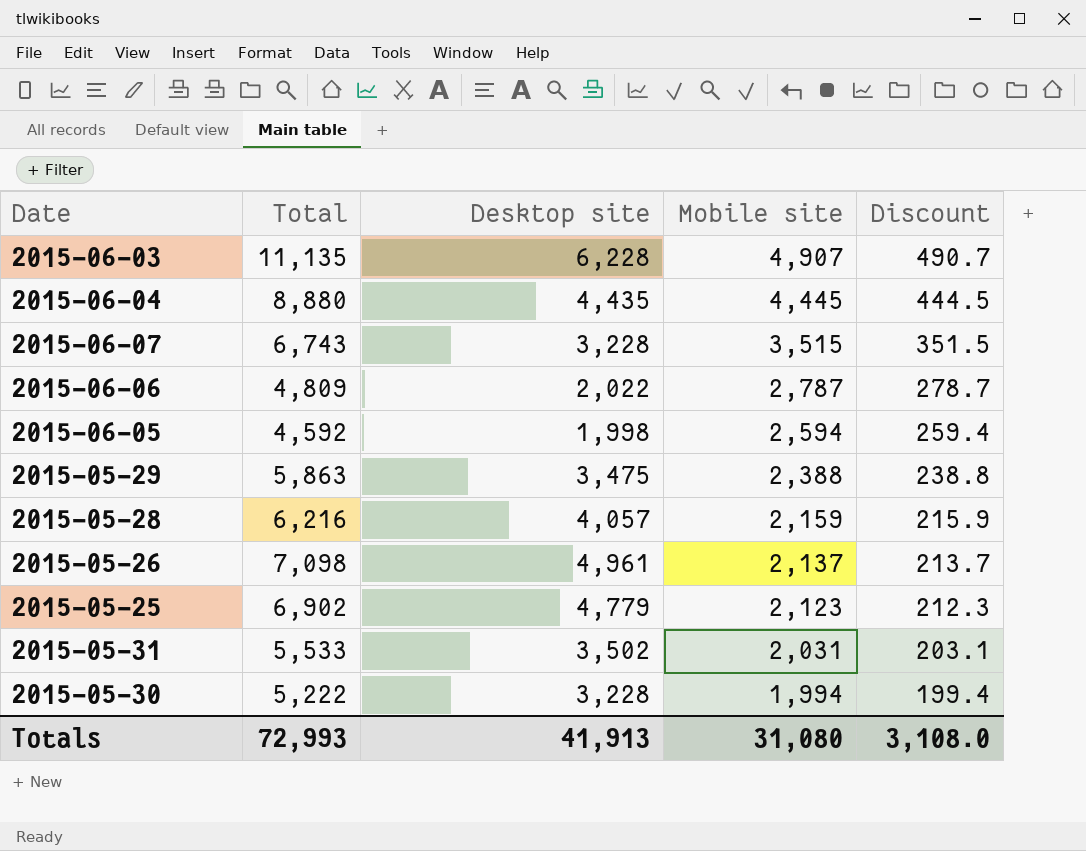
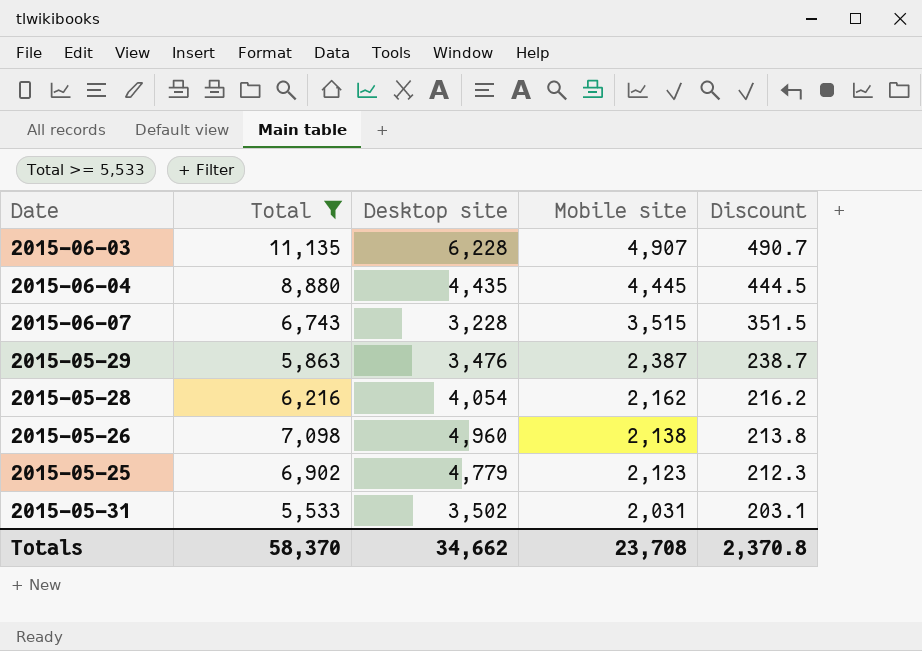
filter: none -> Total >= 5,533
2015-05-29 | Desktop site: 3,475 -> 3,476
2015-05-29 | Mobile site: 2,388 -> 2,387
2015-05-29 | Discount: 238.8 -> 238.7
2015-05-28 | Desktop site: 4,057 -> 4,054
2015-05-28 | Mobile site: 2,159 -> 2,162
2015-05-28 | Discount: 215.9 -> 216.2
2015-05-26 | Desktop site: 4,961 -> 4,960
2015-05-26 | Mobile site: 2,137 -> 2,138
2015-05-26 | Discount: 213.7 -> 213.8
Totals | Total: 72,993 -> 58,370
Totals | Desktop site: 41,913 -> 34,662
Totals | Mobile site: 31,080 -> 23,708
Totals | Discount: 3,108.0 -> 2,370.8

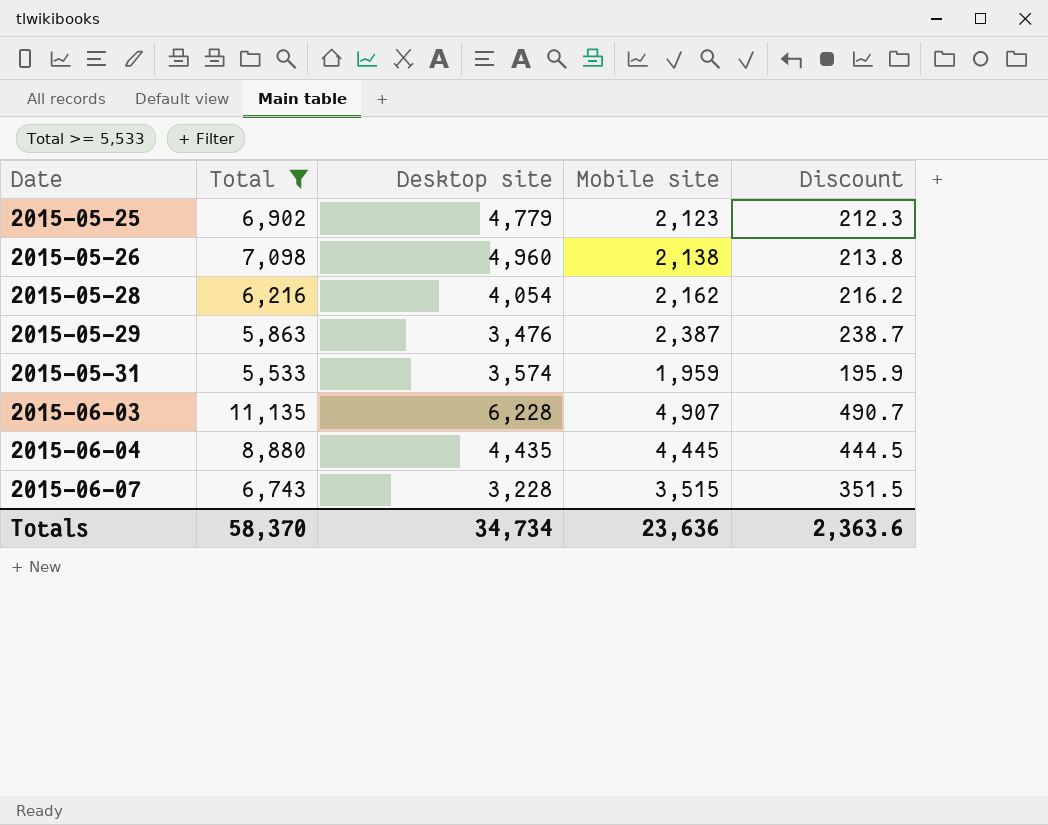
row order: Mobile site descending -> Date ascending
2015-05-31 | Desktop site: 3,502 -> 3,574
2015-05-31 | Mobile site: 2,031 -> 1,959
2015-05-31 | Discount: 203.1 -> 195.9
Totals | Desktop site: 34,662 -> 34,734
Totals | Mobile site: 23,708 -> 23,636
Totals | Discount: 2,370.8 -> 2,363.6

